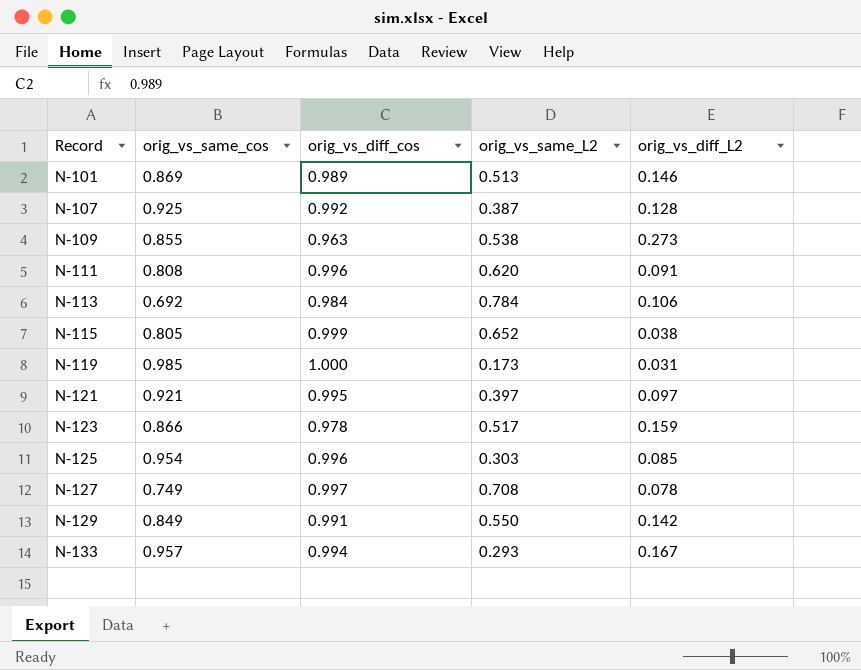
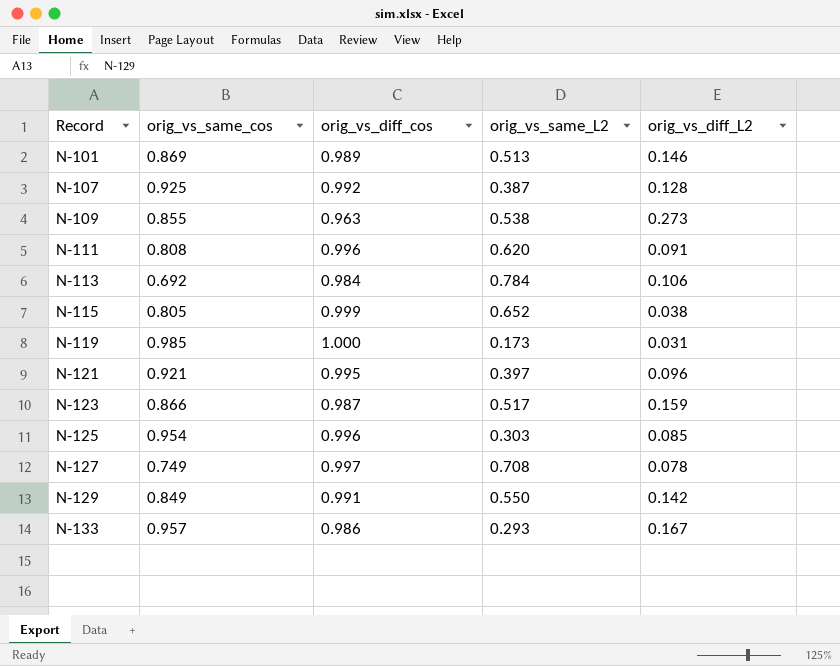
N-121 | orig_vs_diff_L2: 0.097 -> 0.096
N-123 | orig_vs_diff_cos: 0.978 -> 0.987
N-133 | orig_vs_diff_cos: 0.994 -> 0.986

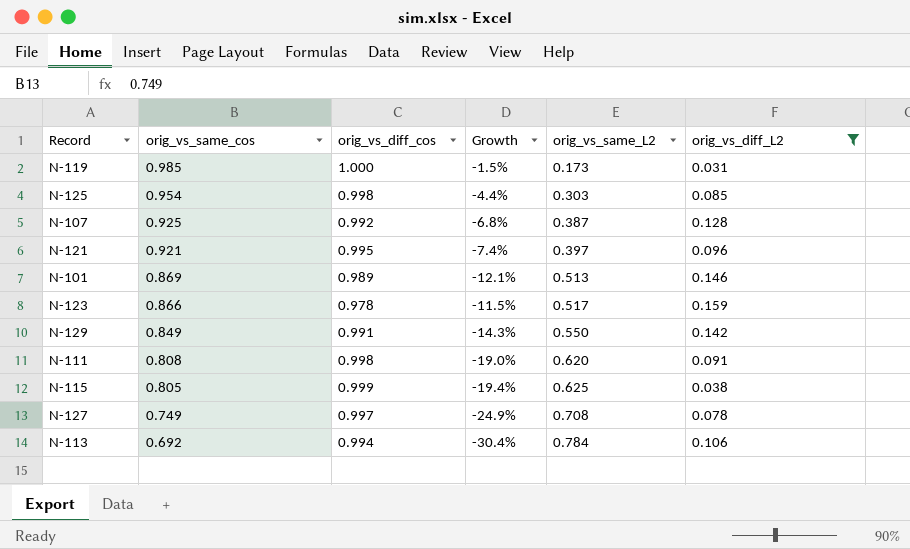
filter: none -> orig_vs_diff_L2 <= 0.159
row order: Record ascending -> orig_vs_same_cos descending
column Growth | formula: none -> ([orig_vs_same_cos] - [orig_vs_diff_cos]) / [orig_vs_diff_cos]
N-125 | orig_vs_diff_cos: 0.996 -> 0.998
N-123 | orig_vs_diff_cos: 0.987 -> 0.978
N-111 | orig_vs_diff_cos: 0.996 -> 0.998
N-115 | orig_vs_same_L2: 0.652 -> 0.625
N-113 | orig_vs_diff_cos: 0.984 -> 0.994

